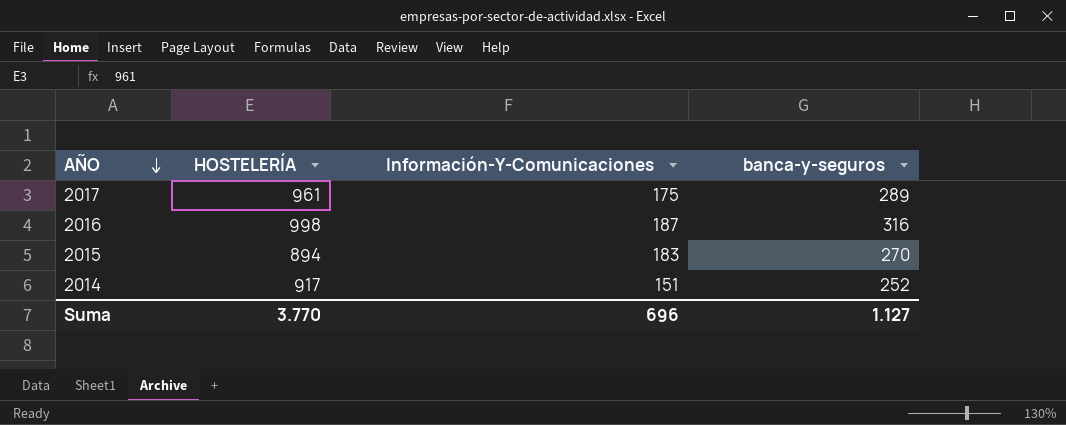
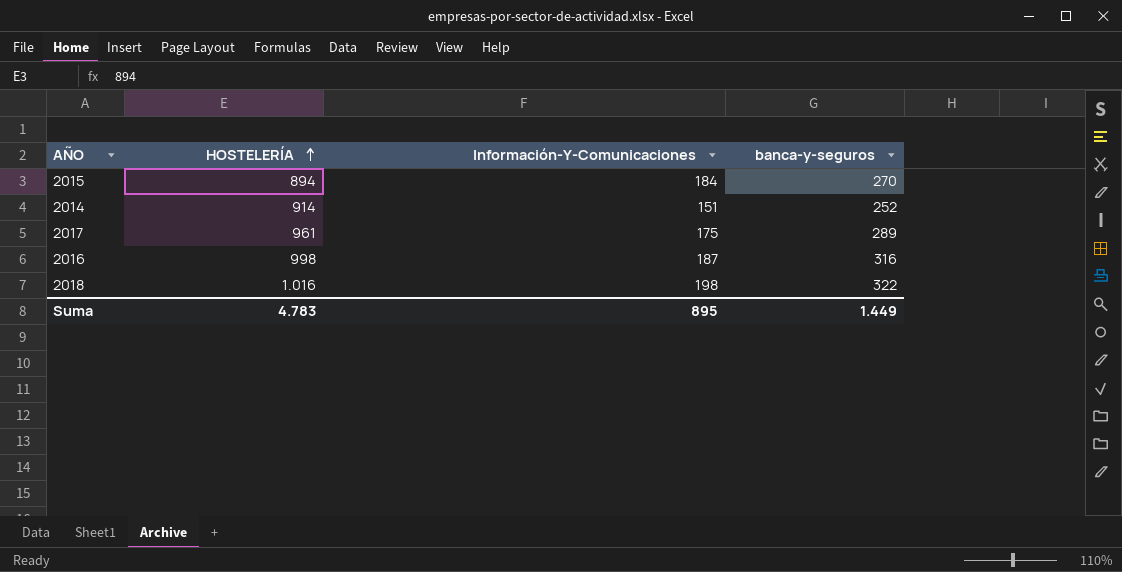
row order: AÑO descending -> HOSTELERÍA ascending
2015 | Información-Y-Comunicaciones: 183 -> 184
2014 | HOSTELERÍA: 917 -> 914
row 2018: none -> 1.016 | 198 | 322
Suma | HOSTELERÍA: 3.770 -> 4.783
Suma | Información-Y-Comunicaciones: 696 -> 895
Suma | banca-y-seguros: 1.127 -> 1.449

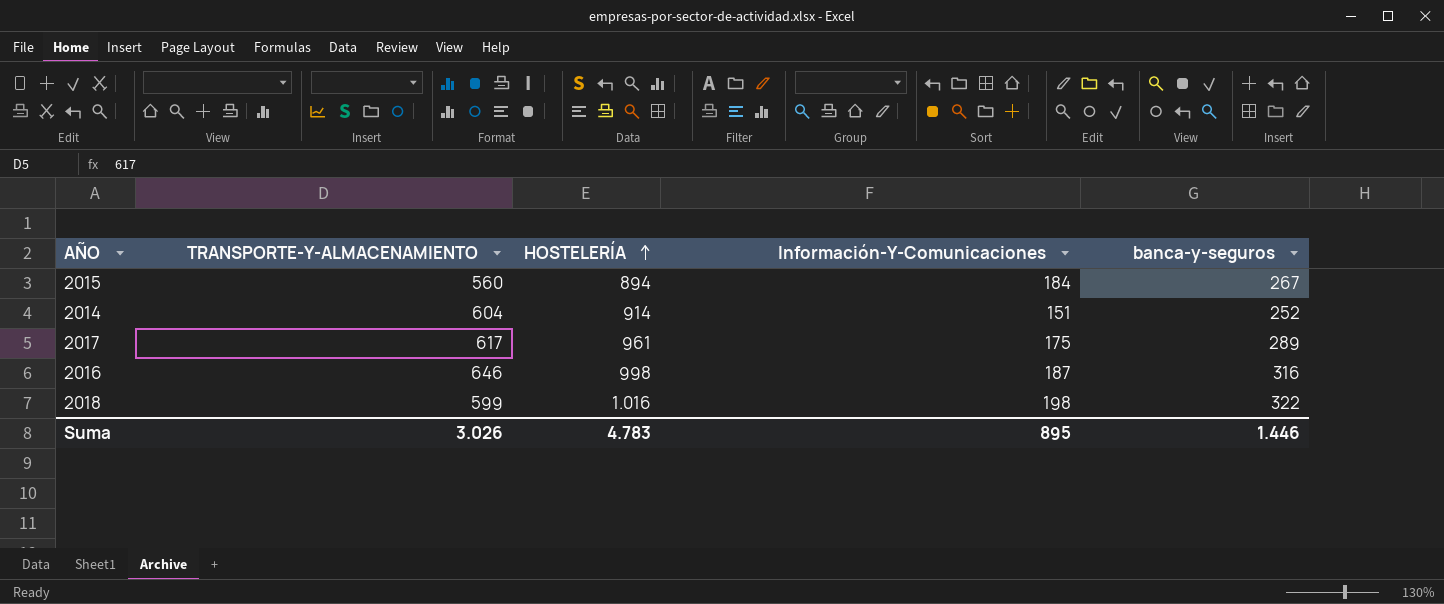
column TRANSPORTE-Y-ALMACENAMIENTO | position: none -> 2
2015 | banca-y-seguros: 270 -> 267
Suma | banca-y-seguros: 1.449 -> 1.446

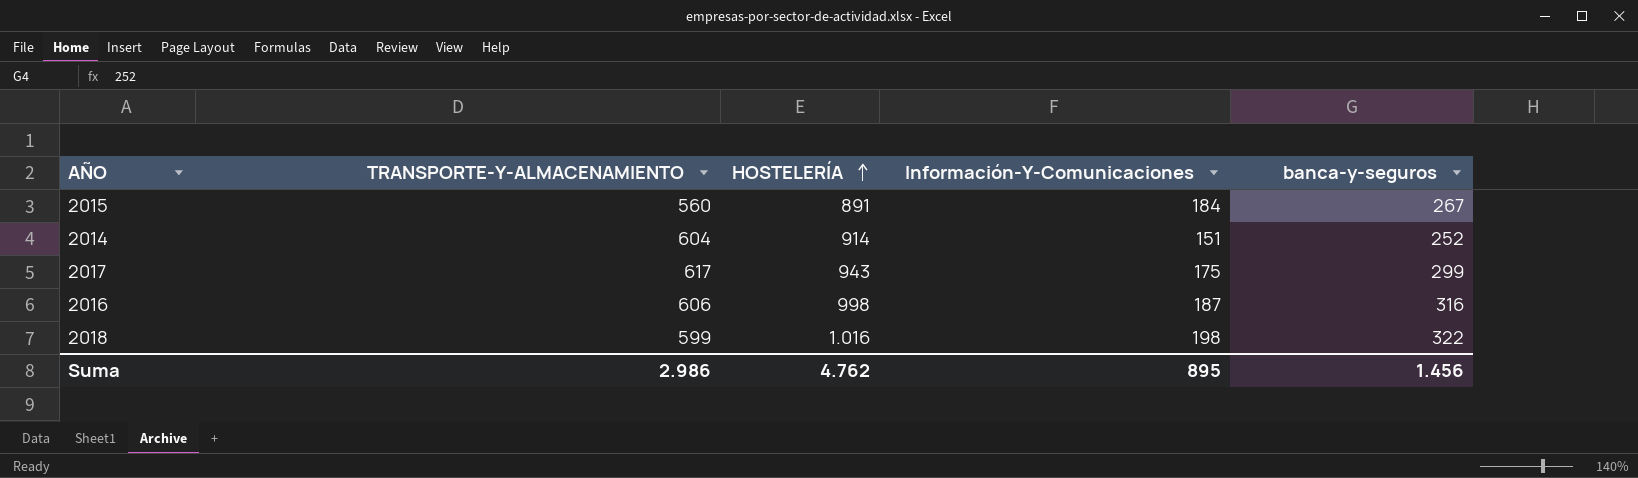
2015 | HOSTELERÍA: 894 -> 891
2017 | HOSTELERÍA: 961 -> 943
2017 | banca-y-seguros: 289 -> 299
2016 | TRANSPORTE-Y-ALMACENAMIENTO: 646 -> 606
Suma | TRANSPORTE-Y-ALMACENAMIENTO: 3.026 -> 2.986
Suma | HOSTELERÍA: 4.783 -> 4.762
Suma | banca-y-seguros: 1.446 -> 1.456

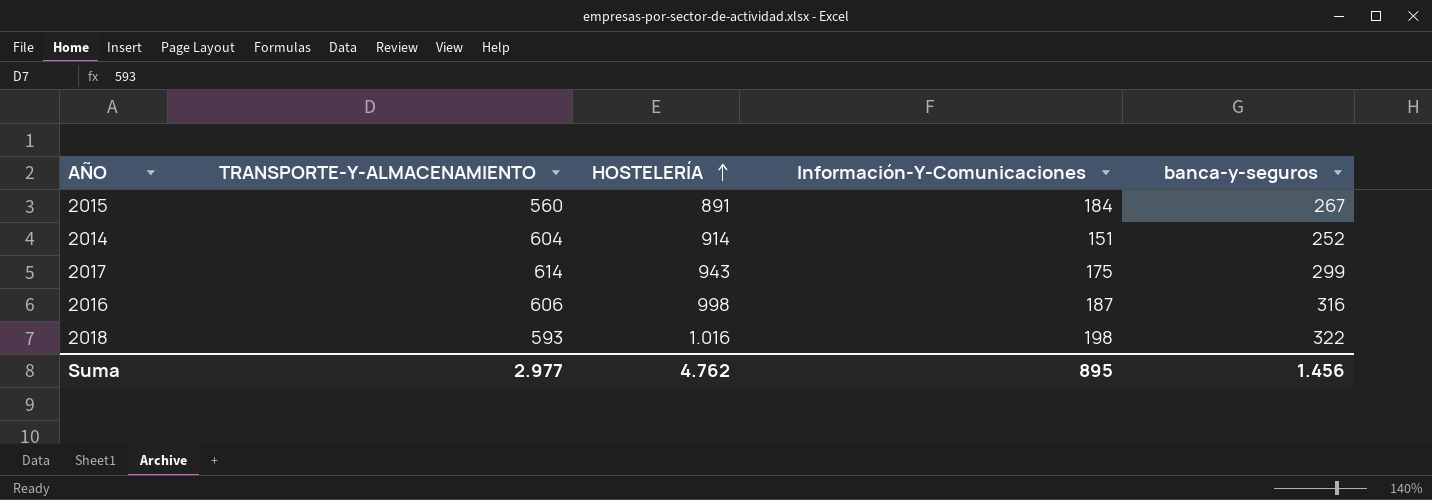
2017 | TRANSPORTE-Y-ALMACENAMIENTO: 617 -> 614
2018 | TRANSPORTE-Y-ALMACENAMIENTO: 599 -> 593
Suma | TRANSPORTE-Y-ALMACENAMIENTO: 2.986 -> 2.977

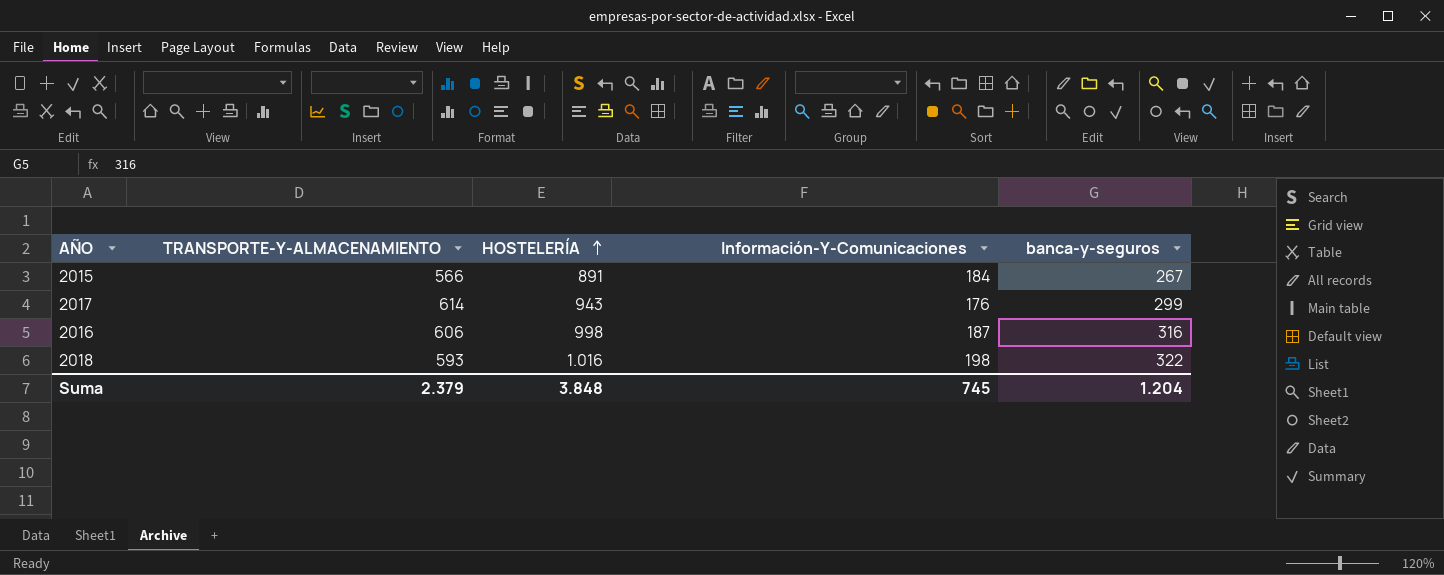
row 2014: 604 | 914 | 151 | 252 -> none
2015 | TRANSPORTE-Y-ALMACENAMIENTO: 560 -> 566
2017 | Información-Y-Comunicaciones: 175 -> 176
Suma | TRANSPORTE-Y-ALMACENAMIENTO: 2.977 -> 2.379
Suma | HOSTELERÍA: 4.762 -> 3.848
Suma | Información-Y-Comunicaciones: 895 -> 745
Suma | banca-y-seguros: 1.456 -> 1.204

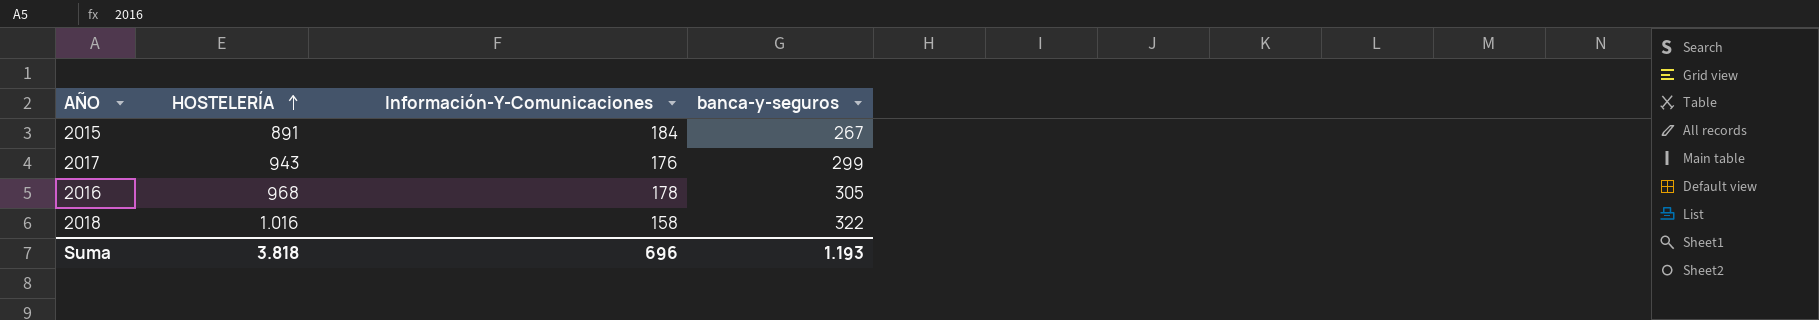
column TRANSPORTE-Y-ALMACENAMIENTO | position: 2 -> none
2016 | HOSTELERÍA: 998 -> 968
2016 | Información-Y-Comunicaciones: 187 -> 178
2016 | banca-y-seguros: 316 -> 305
2018 | Información-Y-Comunicaciones: 198 -> 158
Suma | HOSTELERÍA: 3.848 -> 3.818
Suma | Información-Y-Comunicaciones: 745 -> 696
Suma | banca-y-seguros: 1.204 -> 1.193

